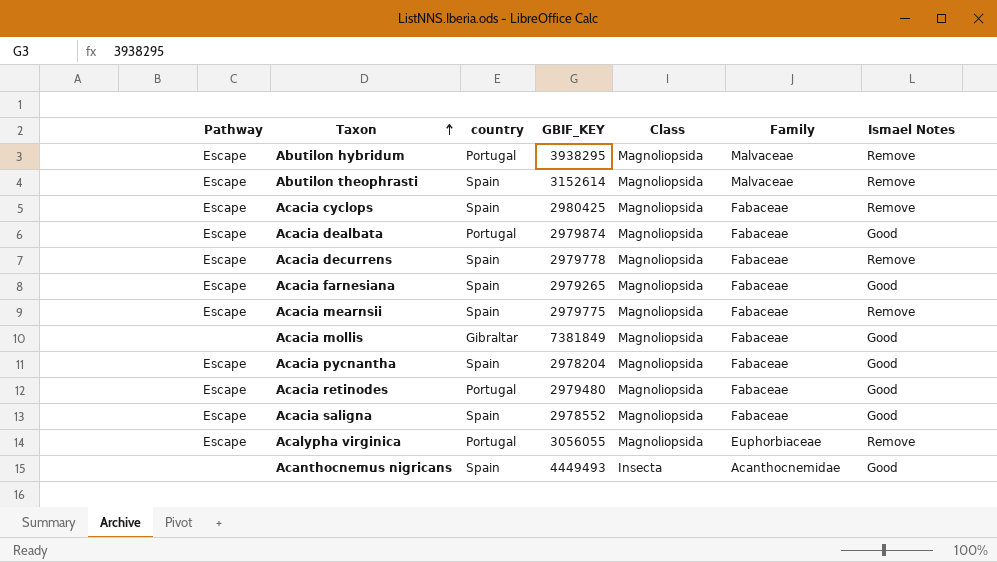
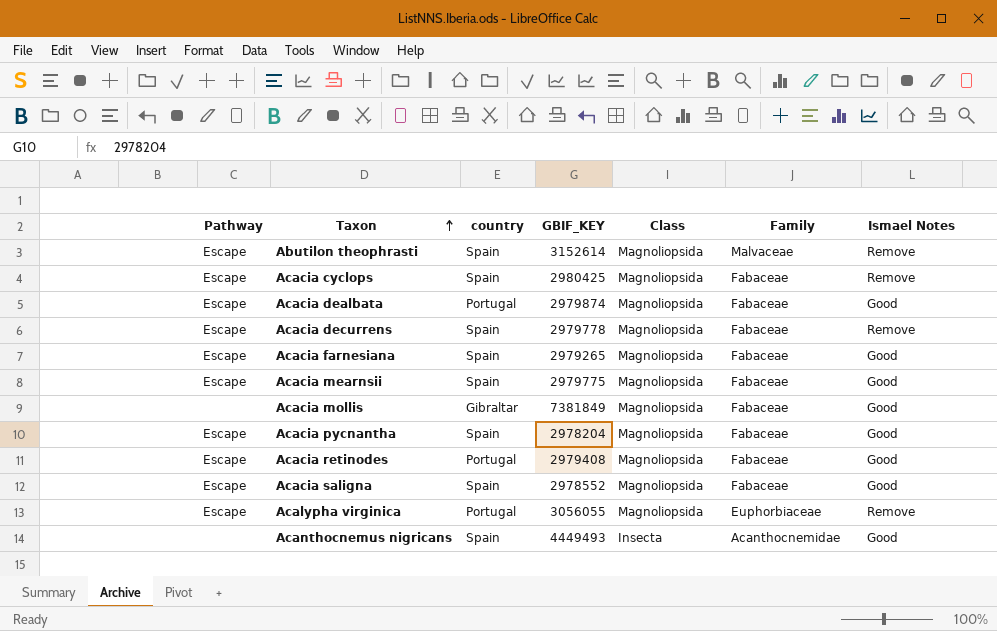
row Abutilon hybridum: Escape | Portugal | 3938295 | Magnoliopsida | Malvaceae | Remove -> none
Acacia mearnsii | Ismael Notes: Remove -> Good
Acacia retinodes | GBIF_KEY: 2979480 -> 2979408

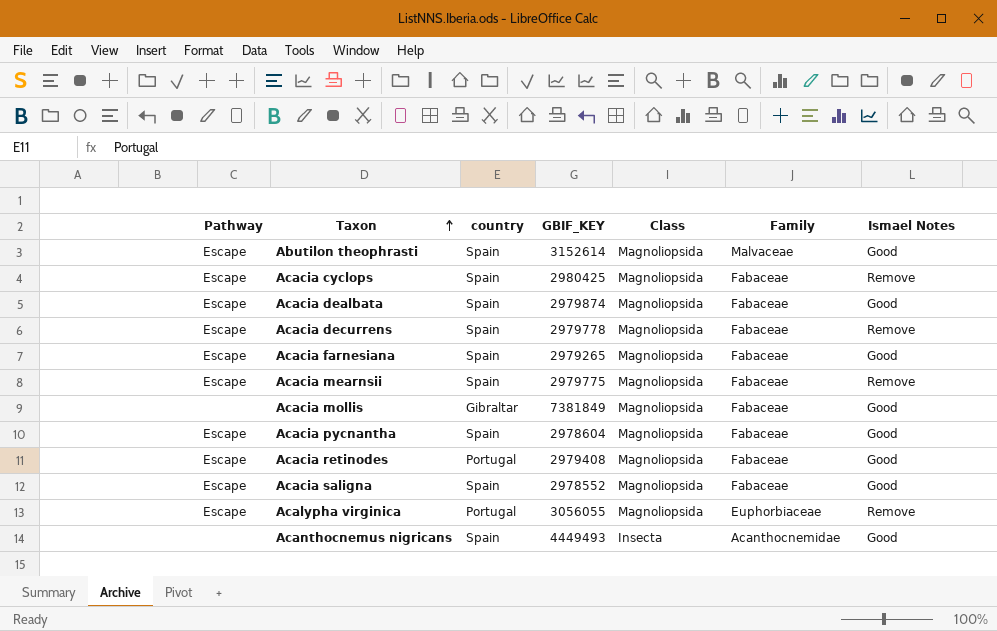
Abutilon theophrasti | Ismael Notes: Remove -> Good
Acacia dealbata | country: Portugal -> Spain
Acacia mearnsii | Ismael Notes: Good -> Remove
Acacia pycnantha | GBIF_KEY: 2978204 -> 2978604

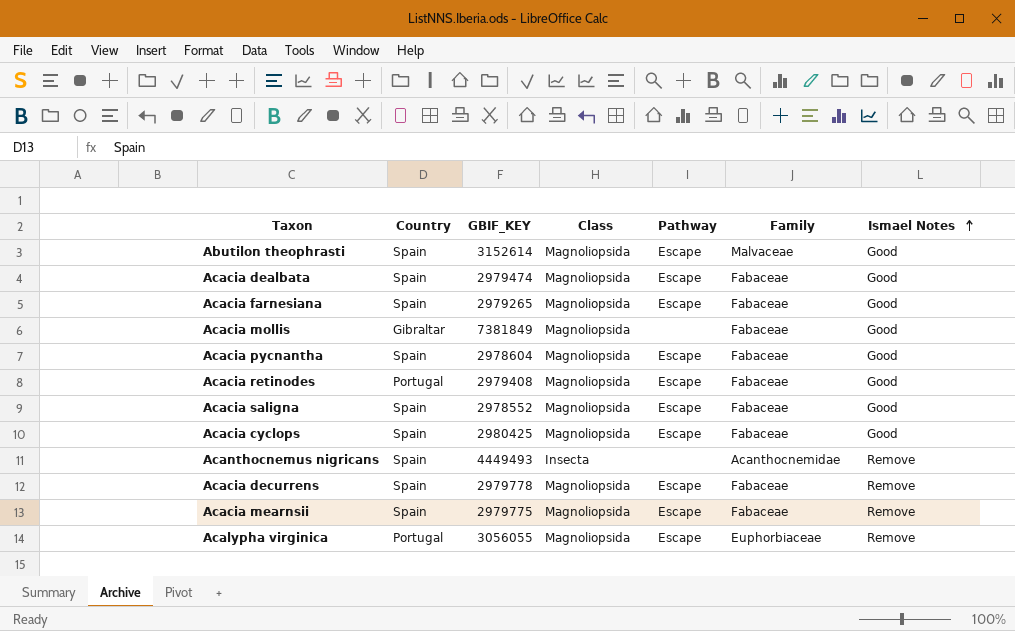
row order: Taxon ascending -> Ismael Notes ascending
column name: country -> Country
column Pathway | position: 1 -> 5
Acacia dealbata | GBIF_KEY: 2979874 -> 2979474
Acacia cyclops | Ismael Notes: Remove -> Good
Acanthocnemus nigricans | Ismael Notes: Good -> Remove

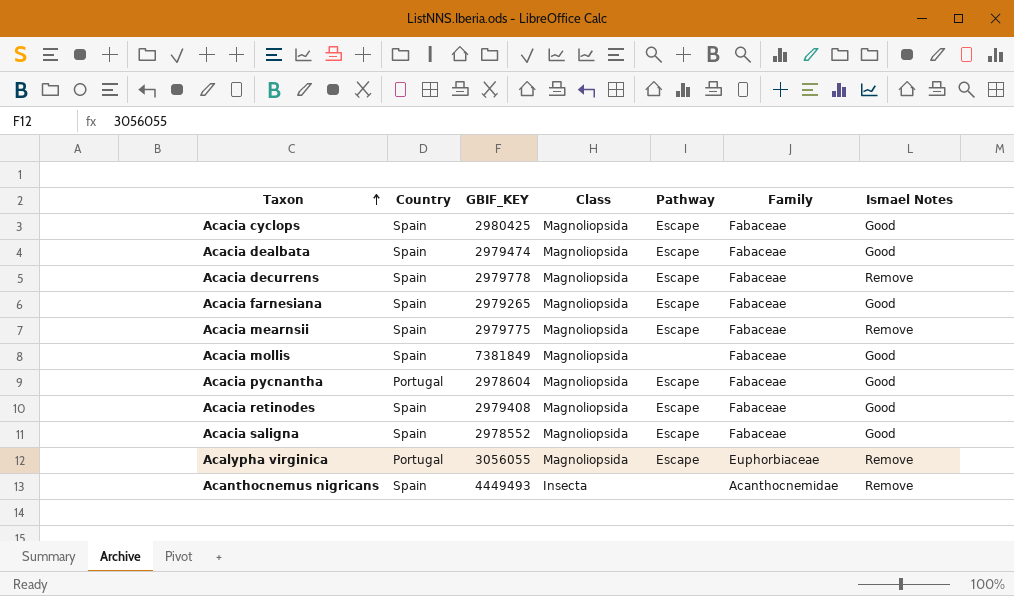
row order: Ismael Notes ascending -> Taxon ascending
row Abutilon theophrasti: Spain | 3152614 | Magnoliopsida | Escape | Malvaceae | Good -> none
Acacia mollis | Country: Gibraltar -> Spain
Acacia pycnantha | Country: Spain -> Portugal
Acacia retinodes | Country: Portugal -> Spain

